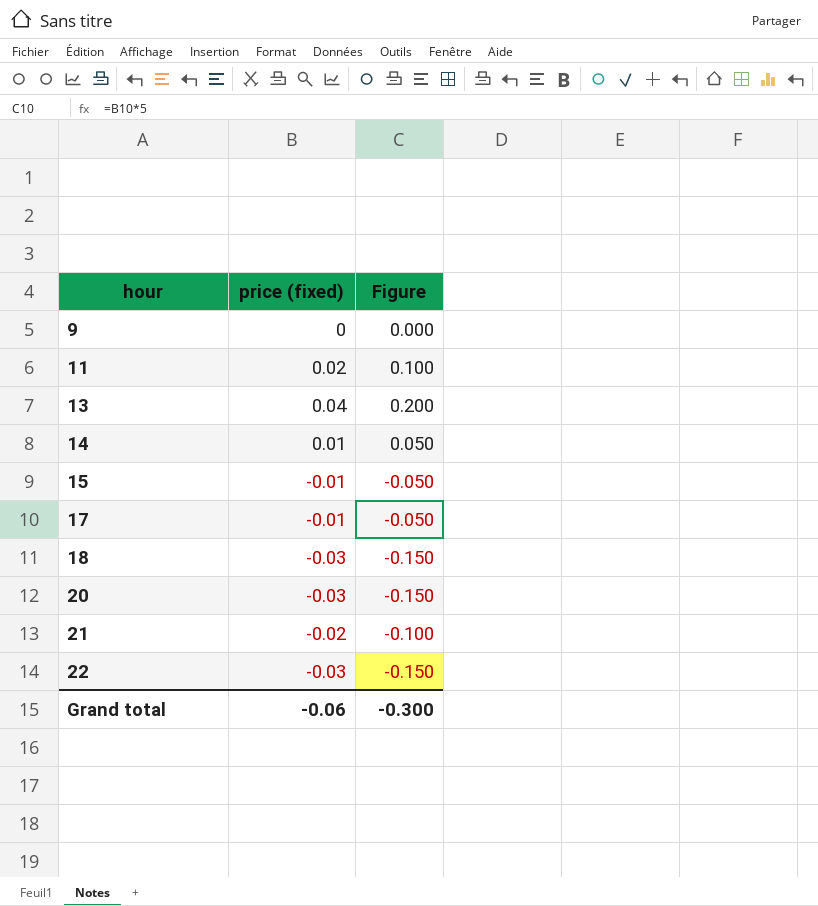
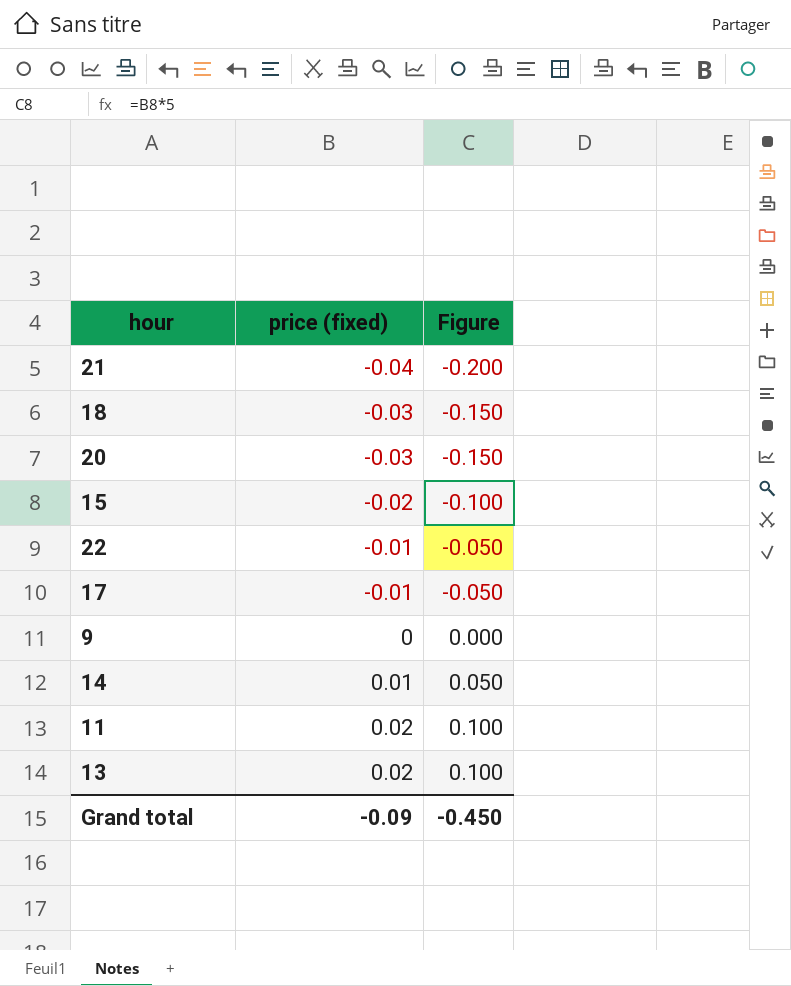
row order: hour ascending -> price (fixed) ascending
21 | price (fixed): -0.02 -> -0.04
21 | Figure: -0.100 -> -0.200
15 | price (fixed): -0.01 -> -0.02
15 | Figure: -0.050 -> -0.100
22 | price (fixed): -0.03 -> -0.01
22 | Figure: -0.150 -> -0.050
13 | price (fixed): 0.04 -> 0.02
13 | Figure: 0.200 -> 0.100
Grand total | price (fixed): -0.06 -> -0.09
Grand total | Figure: -0.300 -> -0.450

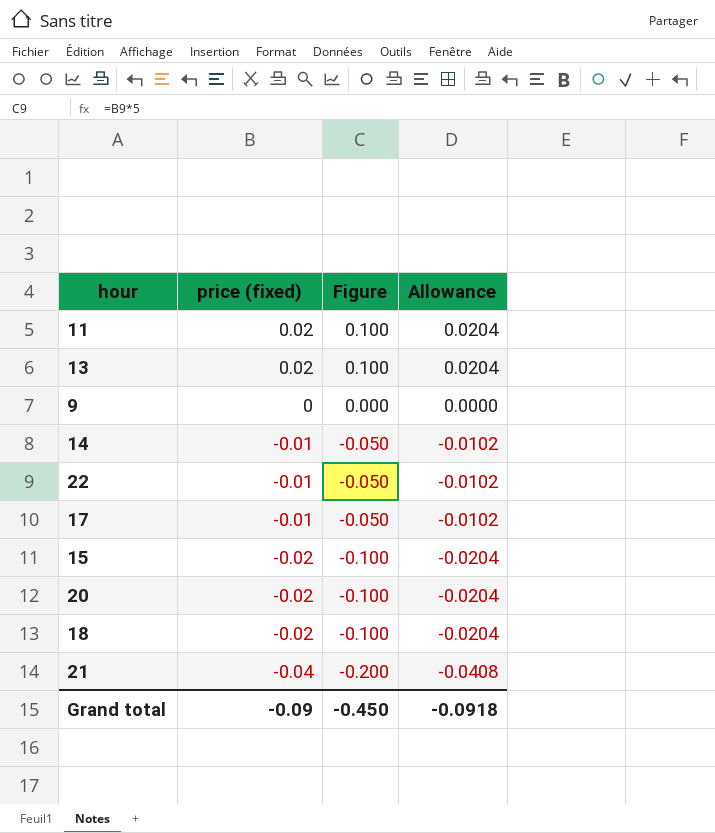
row order: price (fixed) ascending -> price (fixed) descending
column Allowance | formula: none -> [price (fixed)] * 1.02
14 | price (fixed): 0.01 -> -0.01
14 | Figure: 0.050 -> -0.050
20 | price (fixed): -0.03 -> -0.02
20 | Figure: -0.150 -> -0.100
18 | price (fixed): -0.03 -> -0.02
18 | Figure: -0.150 -> -0.100

